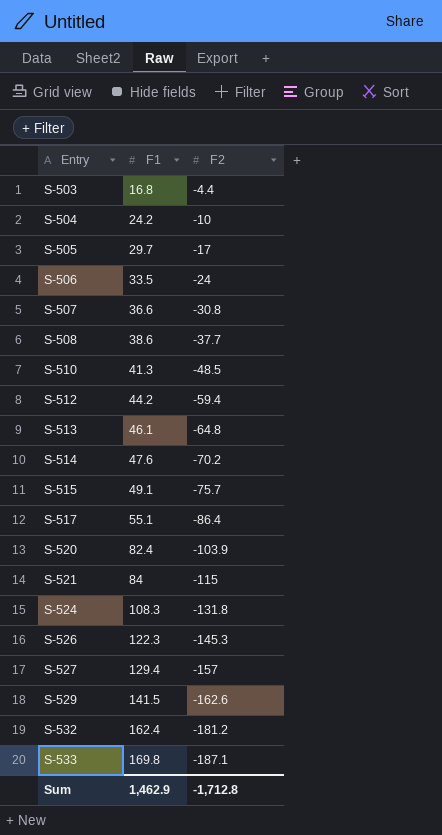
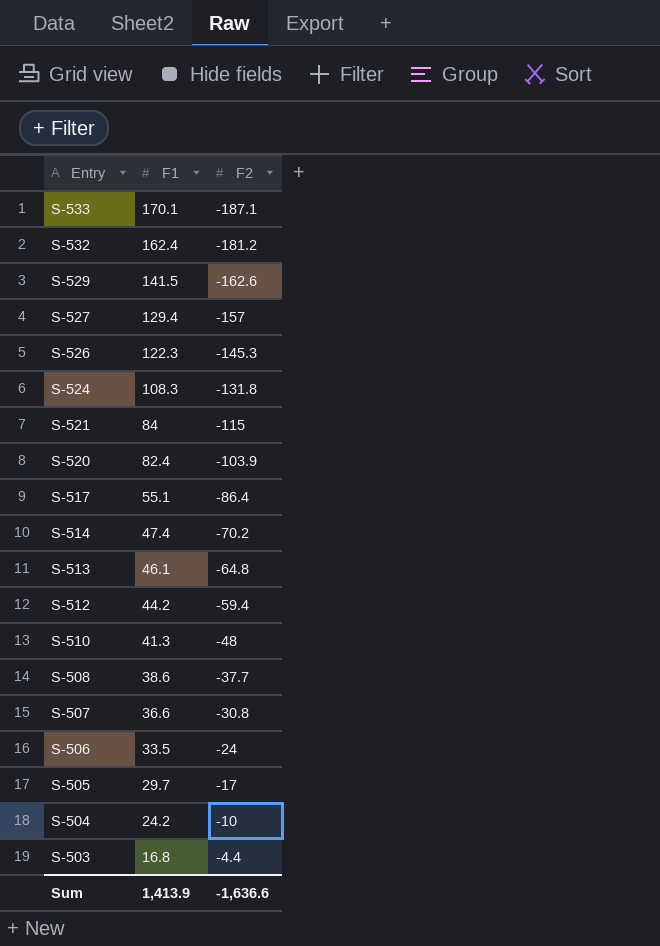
row order: Entry ascending -> Entry descending
row S-515: 49.1 | -75.7 -> none
S-533 | F1: 169.8 -> 170.1
S-514 | F1: 47.6 -> 47.4
S-510 | F2: -48.5 -> -48
Sum | F1: 1,462.9 -> 1,413.9
Sum | F2: -1,712.8 -> -1,636.6

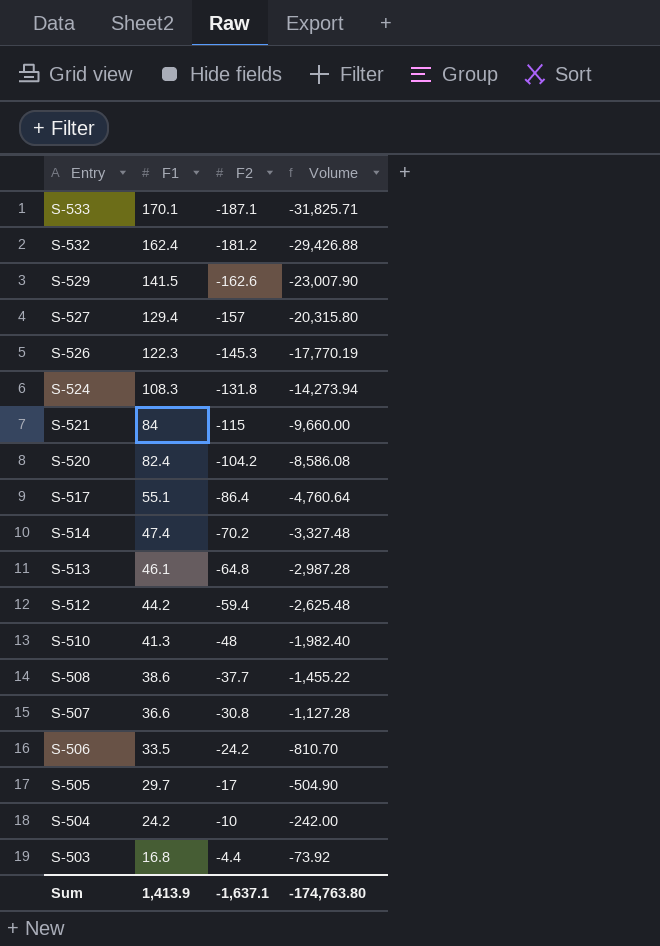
column Volume | formula: none -> [F1] * [F2]
S-520 | F2: -103.9 -> -104.2
S-506 | F2: -24 -> -24.2
Sum | F2: -1,636.6 -> -1,637.1

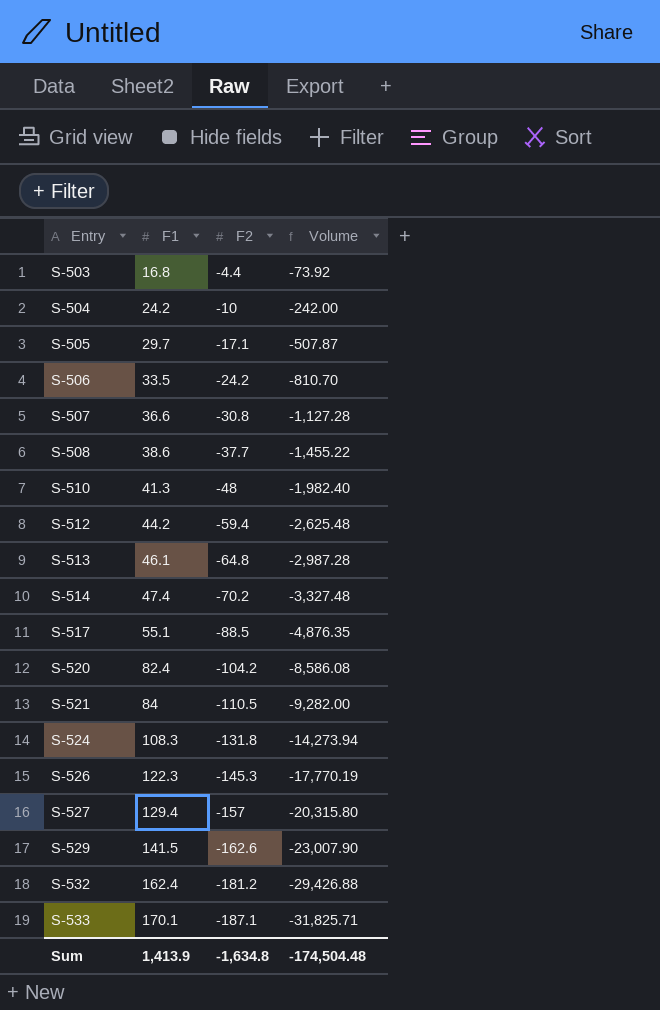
row order: Entry descending -> Entry ascending
S-505 | F2: -17 -> -17.1
S-505 | Volume: -504.90 -> -507.87
S-517 | F2: -86.4 -> -88.5
S-517 | Volume: -4,760.64 -> -4,876.35
S-521 | F2: -115 -> -110.5
S-521 | Volume: -9,660.00 -> -9,282.00
Sum | F2: -1,637.1 -> -1,634.8
Sum | Volume: -174,763.80 -> -174,504.48

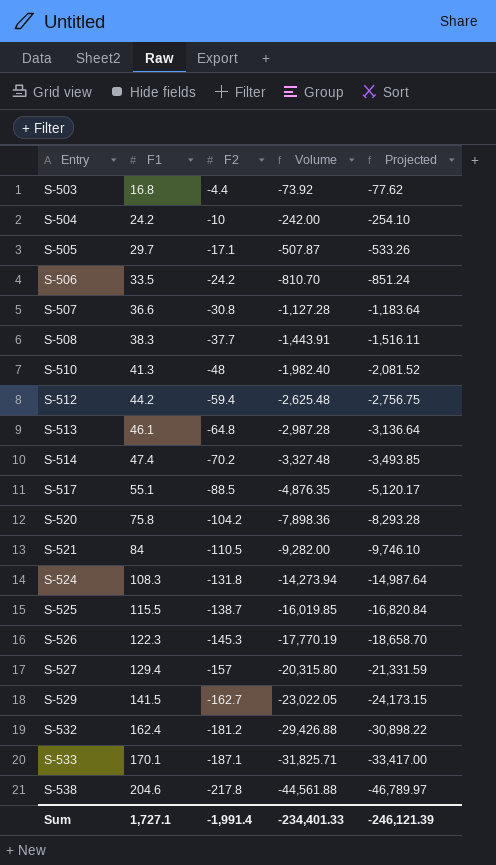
column Projected | formula: none -> [Volume] * 1.05
S-508 | F1: 38.6 -> 38.3
S-508 | Volume: -1,455.22 -> -1,443.91
S-520 | F1: 82.4 -> 75.8
S-520 | Volume: -8,586.08 -> -7,898.36
row S-525: none -> 115.5 | -138.7 | -16,019.85 | -16,820.84
S-529 | F2: -162.6 -> -162.7
S-529 | Volume: -23,007.90 -> -23,022.05
row S-538: none -> 204.6 | -217.8 | -44,561.88 | -46,789.97
Sum | F1: 1,413.9 -> 1,727.1
Sum | F2: -1,634.8 -> -1,991.4
Sum | Volume: -174,504.48 -> -234,401.33

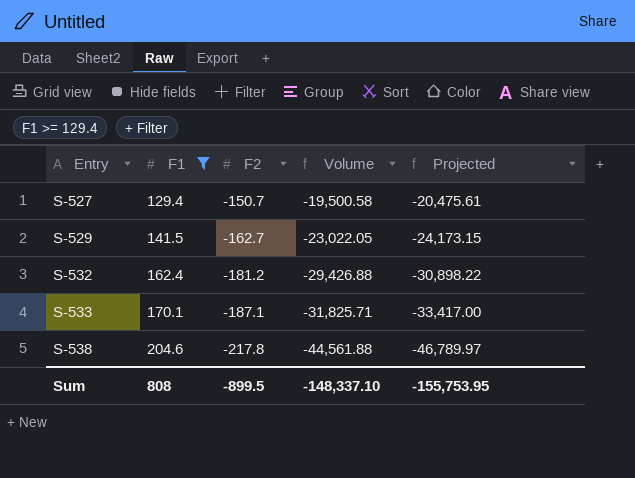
filter: none -> F1 >= 129.4
S-527 | F2: -157 -> -150.7
S-527 | Volume: -20,315.80 -> -19,500.58
S-527 | Projected: -21,331.59 -> -20,475.61
Sum | F1: 1,727.1 -> 808
Sum | F2: -1,991.4 -> -899.5
Sum | Volume: -234,401.33 -> -148,337.10
Sum | Projected: -246,121.39 -> -155,753.95

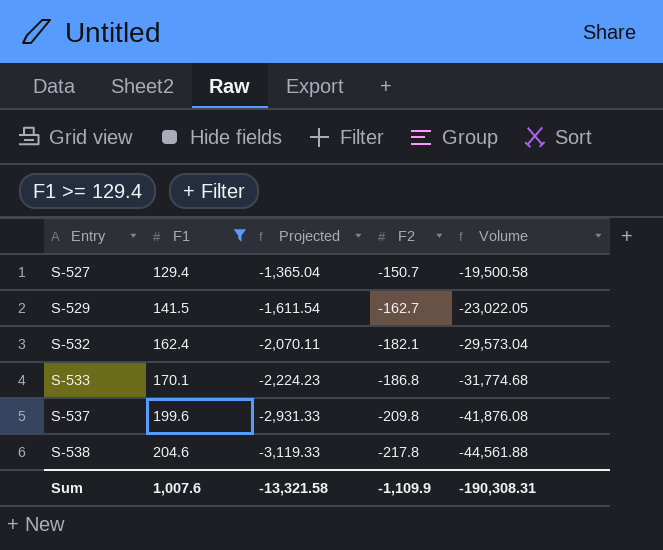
column Projected | formula: [Volume] * 1.05 -> [Volume] * 0.07
column Projected | position: 5 -> 3
S-532 | F2: -181.2 -> -182.1
S-532 | Volume: -29,426.88 -> -29,573.04
S-533 | F2: -187.1 -> -186.8
S-533 | Volume: -31,825.71 -> -31,774.68
row S-537: none -> 199.6 | -2,931.33 | -209.8 | -41,876.08
Sum | F1: 808 -> 1,007.6
Sum | Projected: -155,753.95 -> -13,321.58
Sum | F2: -899.5 -> -1,109.9
Sum | Volume: -148,337.10 -> -190,308.31

